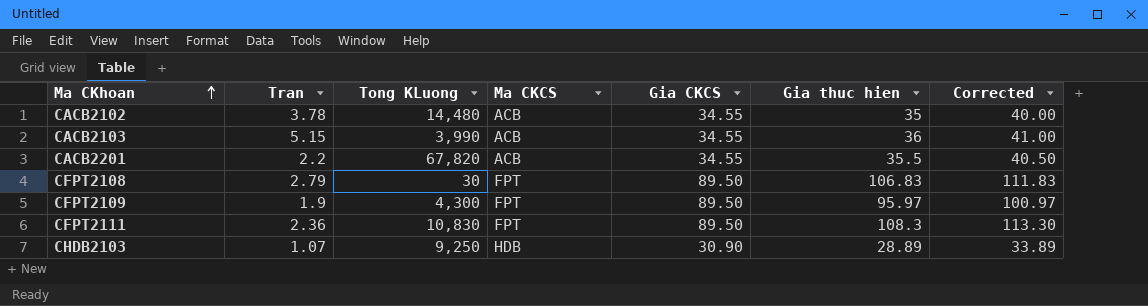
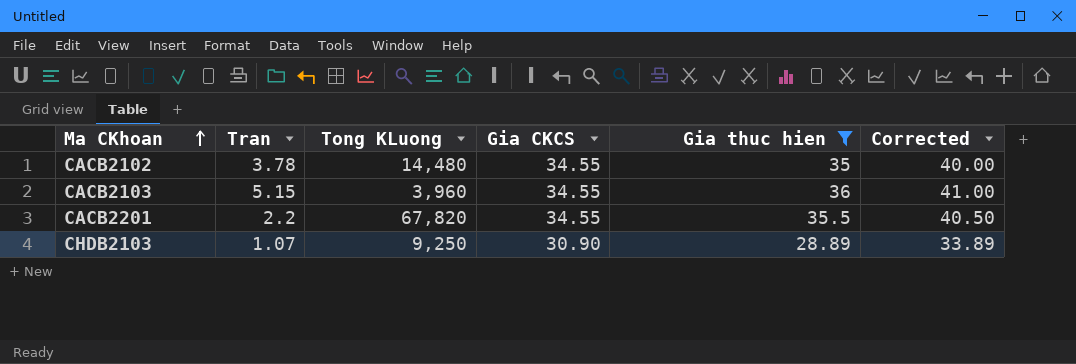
filter: none -> Gia thuc hien <= 36
column Ma CKCS | position: 4 -> none
CACB2103 | Tong KLuong: 3,990 -> 3,960

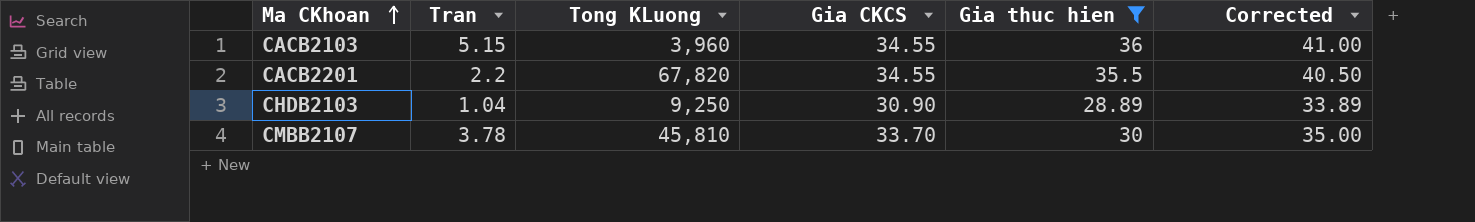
row CACB2102: 3.78 | 14,480 | 34.55 | 35 | 40.00 -> none
CHDB2103 | Tran: 1.07 -> 1.04
row CMBB2107: none -> 3.78 | 45,810 | 33.70 | 30 | 35.00

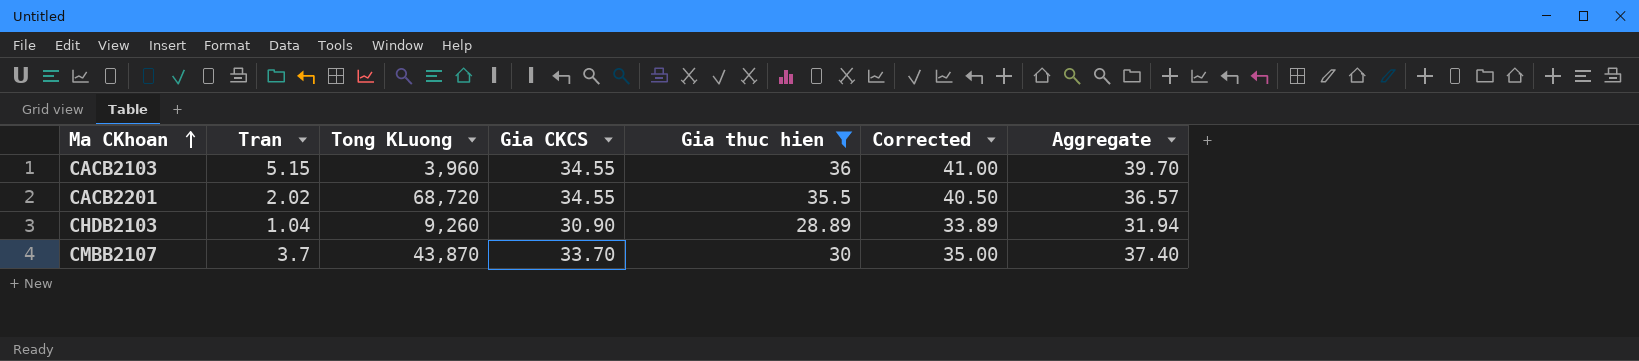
column Aggregate | formula: none -> [Tran] + [Gia CKCS]
CACB2201 | Tran: 2.2 -> 2.02
CACB2201 | Tong KLuong: 67,820 -> 68,720
CHDB2103 | Tong KLuong: 9,250 -> 9,260
CMBB2107 | Tran: 3.78 -> 3.7
CMBB2107 | Tong KLuong: 45,810 -> 43,870

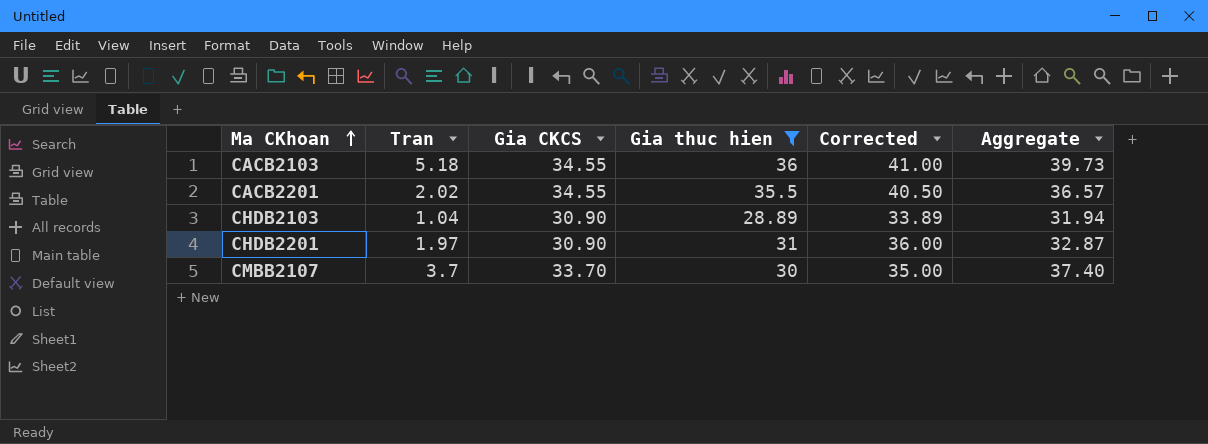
column Tong KLuong | position: 3 -> none
CACB2103 | Tran: 5.15 -> 5.18
CACB2103 | Aggregate: 39.70 -> 39.73
row CHDB2201: none -> 1.97 | 30.90 | 31 | 36.00 | 32.87

